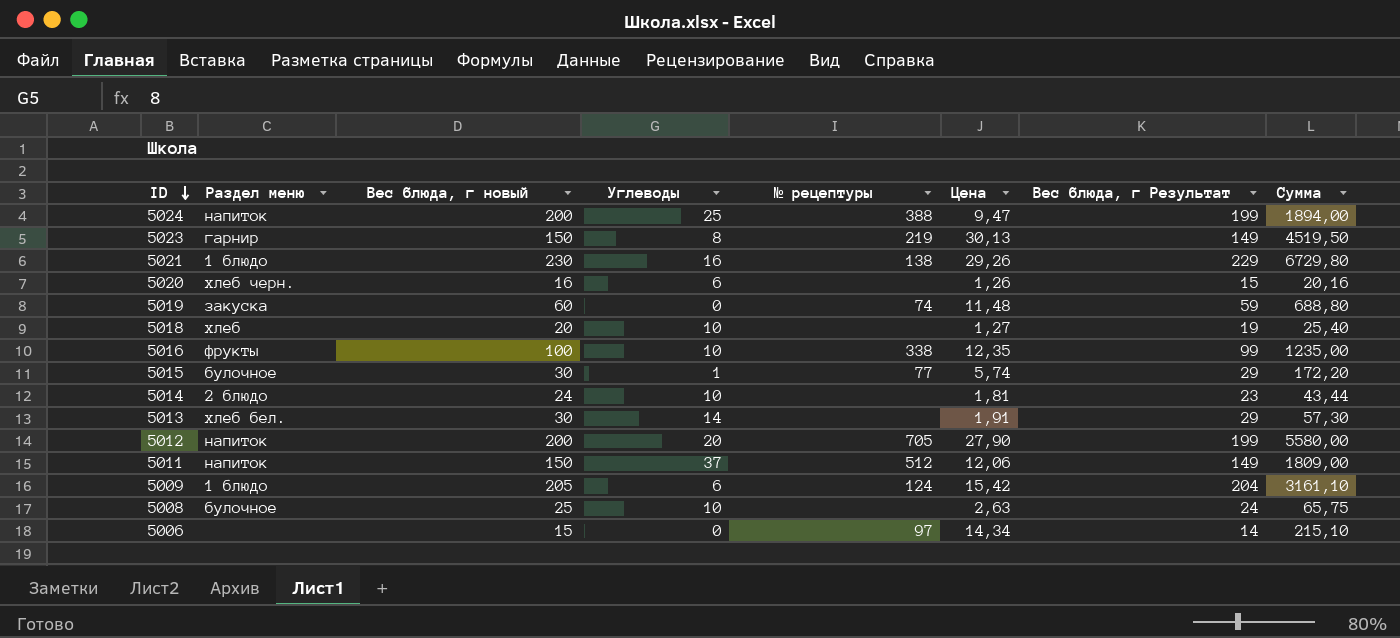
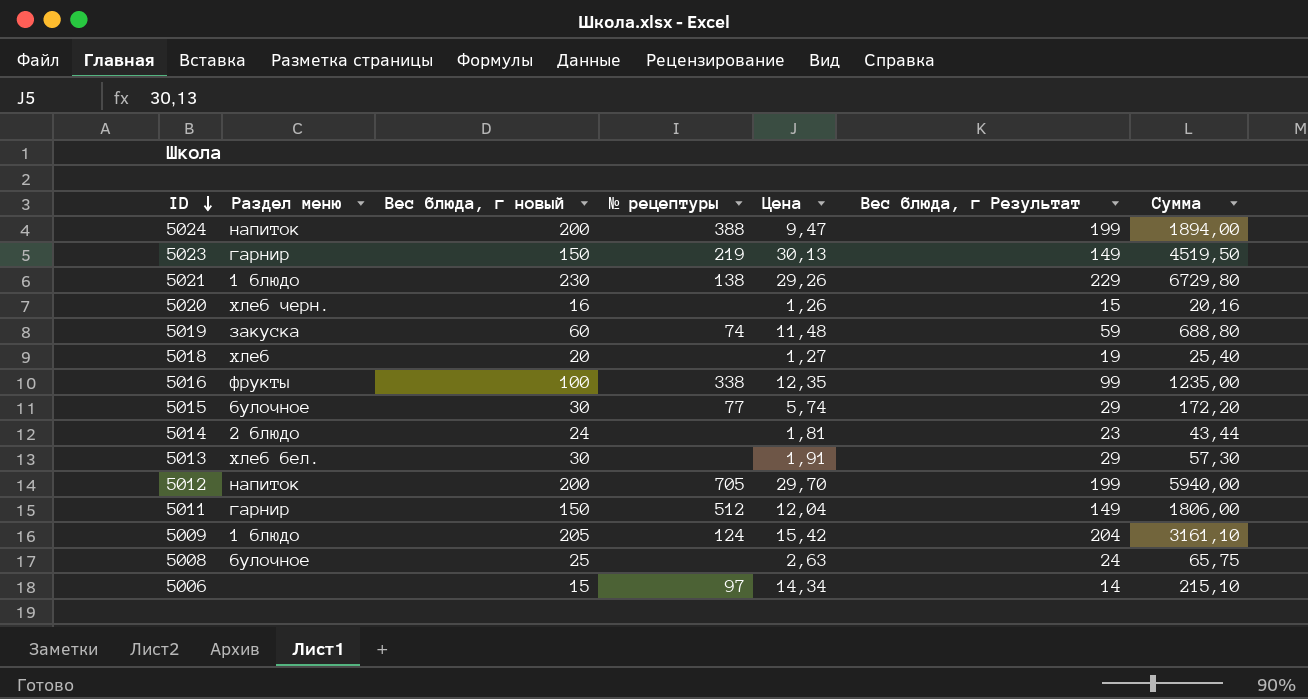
column Углеводы | position: 4 -> none
5012 | Цена: 27,90 -> 29,70
5012 | Сумма: 5580,00 -> 5940,00
5011 | Раздел меню: напиток -> гарнир
5011 | Цена: 12,06 -> 12,04
5011 | Сумма: 1809,00 -> 1806,00

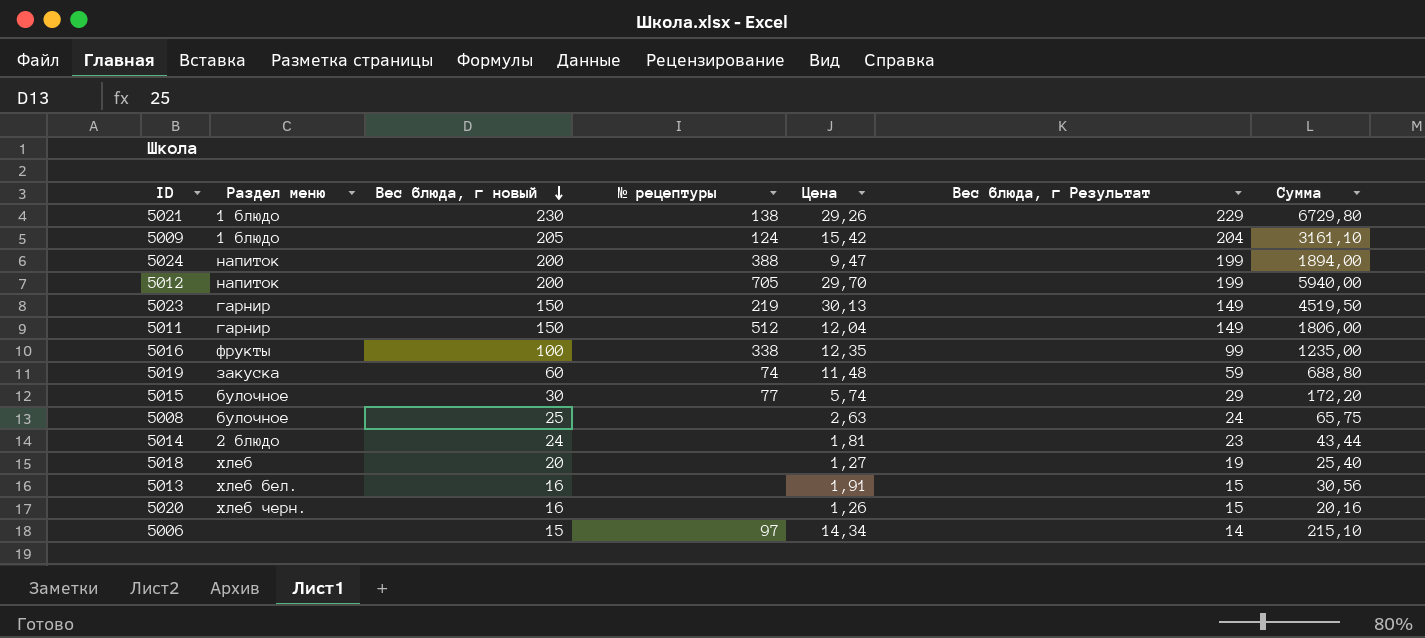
row order: ID descending -> Вес блюда, г новый descending
5013 | Вес блюда, г новый: 30 -> 16
5013 | Вес блюда, г Результат: 29 -> 15
5013 | Сумма: 57,30 -> 30,56

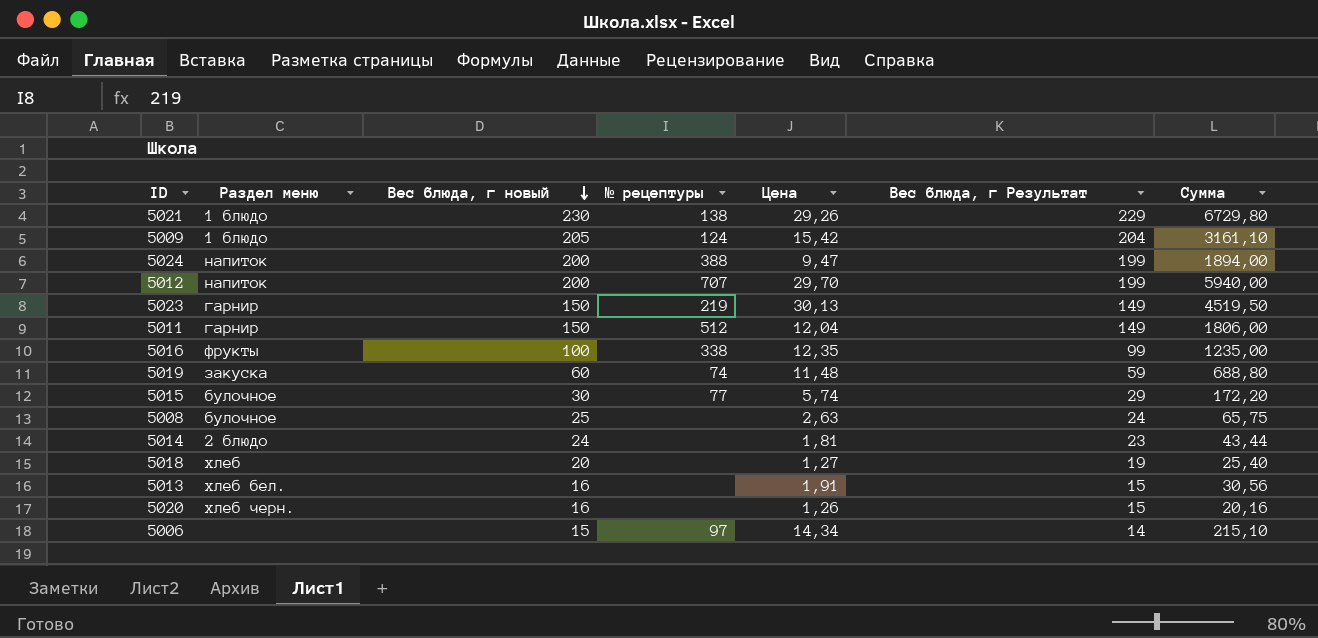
5012 | № рецептуры: 705 -> 707

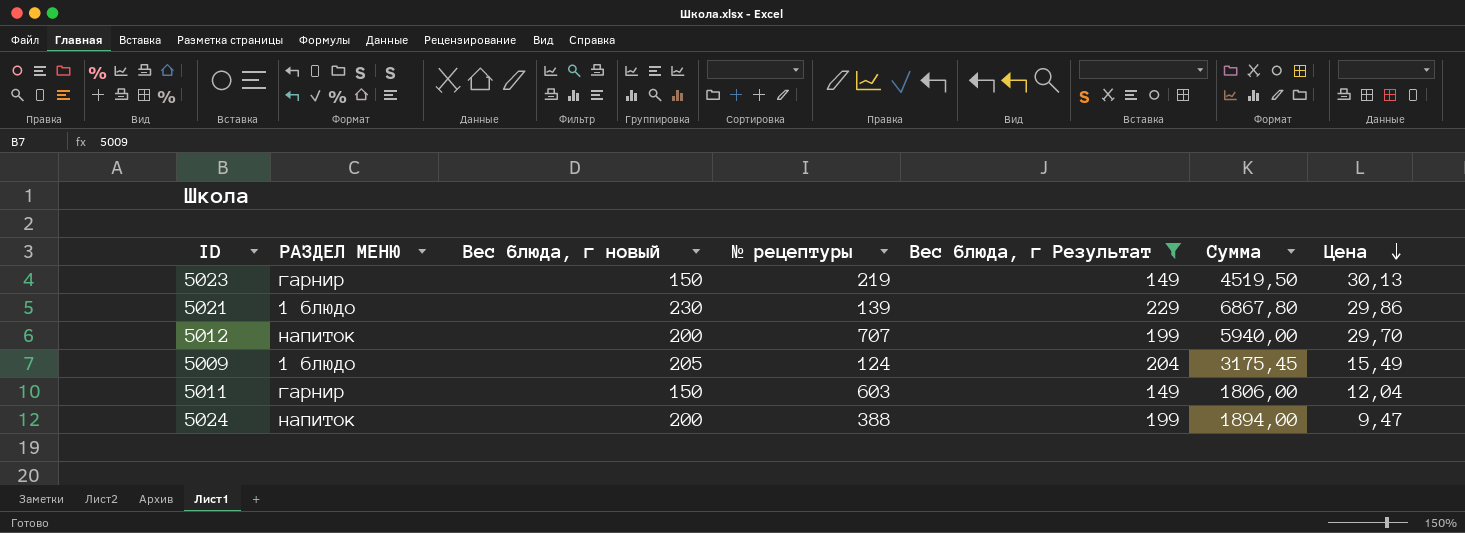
filter: none -> Вес блюда, г Результат >= 149
row order: Вес блюда, г новый descending -> Цена descending
column name: Раздел меню -> РАЗДЕЛ МЕНЮ
column Цена | position: 5 -> 7
5021 | № рецептуры: 138 -> 139
5021 | Сумма: 6729,80 -> 6867,80
5021 | Цена: 29,26 -> 29,86
5009 | Сумма: 3161,10 -> 3175,45
5009 | Цена: 15,42 -> 15,49
5011 | № рецептуры: 512 -> 603

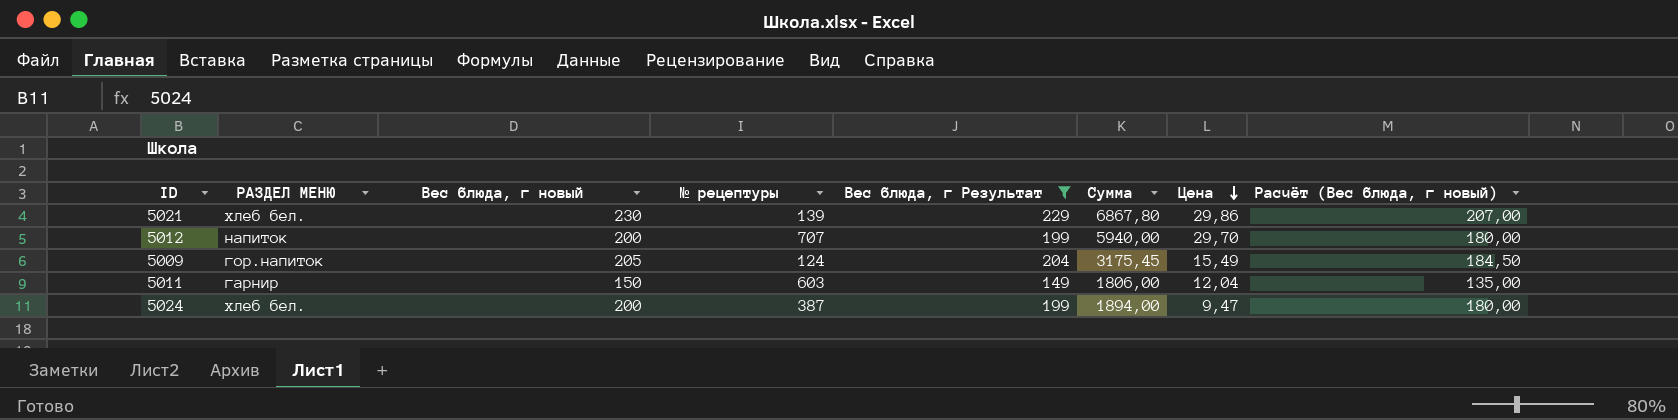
column Расчёт (Вес блюда, г новый) | formula: none -> [Вес блюда, г новый] * 0,9
row 5023: гарнир | 150 | 219 | 149 | 4519,50 | 30,13 -> none
5021 | РАЗДЕЛ МЕНЮ: 1 блюдо -> хлеб бел.
5009 | РАЗДЕЛ МЕНЮ: 1 блюдо -> гор.напиток
5024 | РАЗДЕЛ МЕНЮ: напиток -> хлеб бел.
5024 | № рецептуры: 388 -> 387

